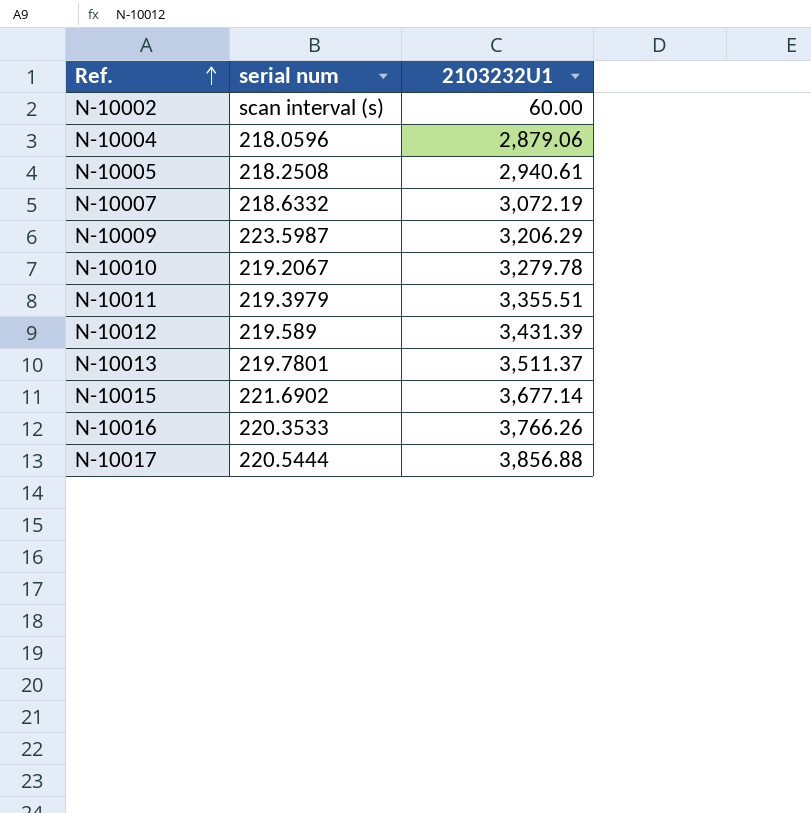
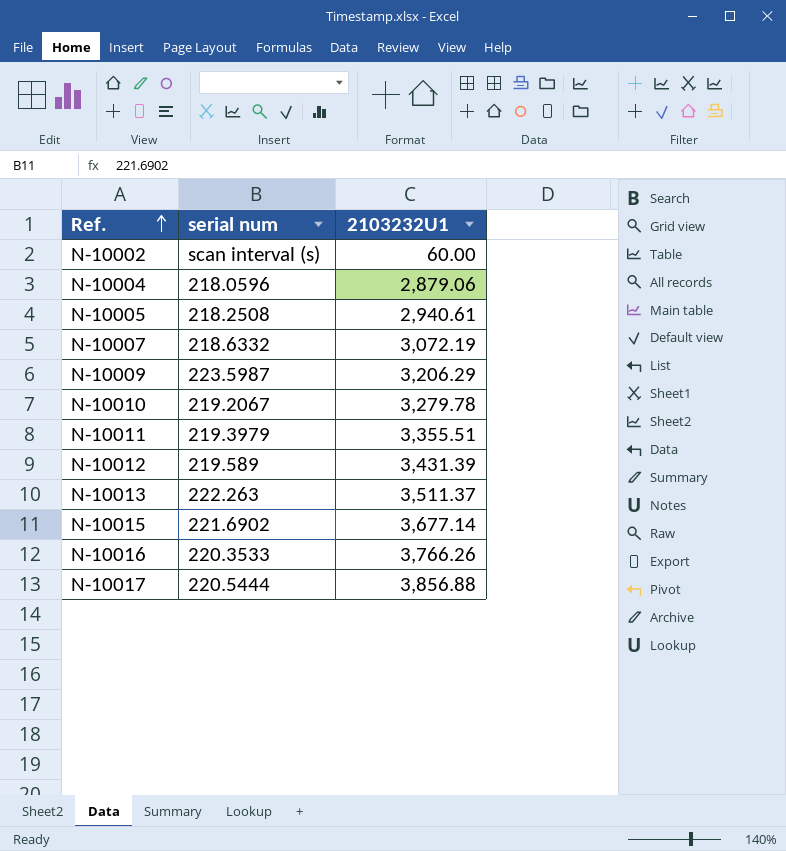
N-10013 | serial num: 219.7801 -> 222.263

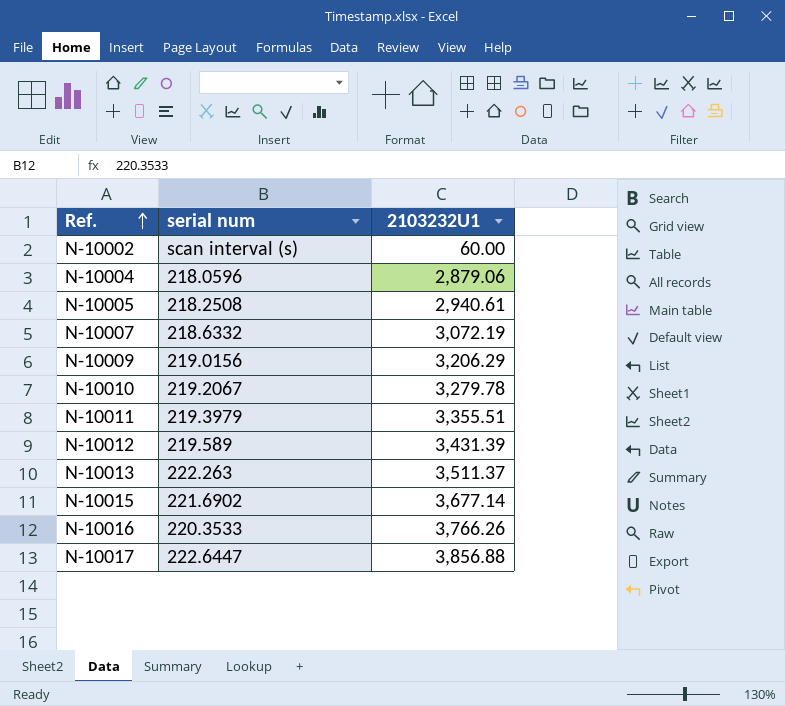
N-10009 | serial num: 223.5987 -> 219.0156
N-10017 | serial num: 220.5444 -> 222.6447

